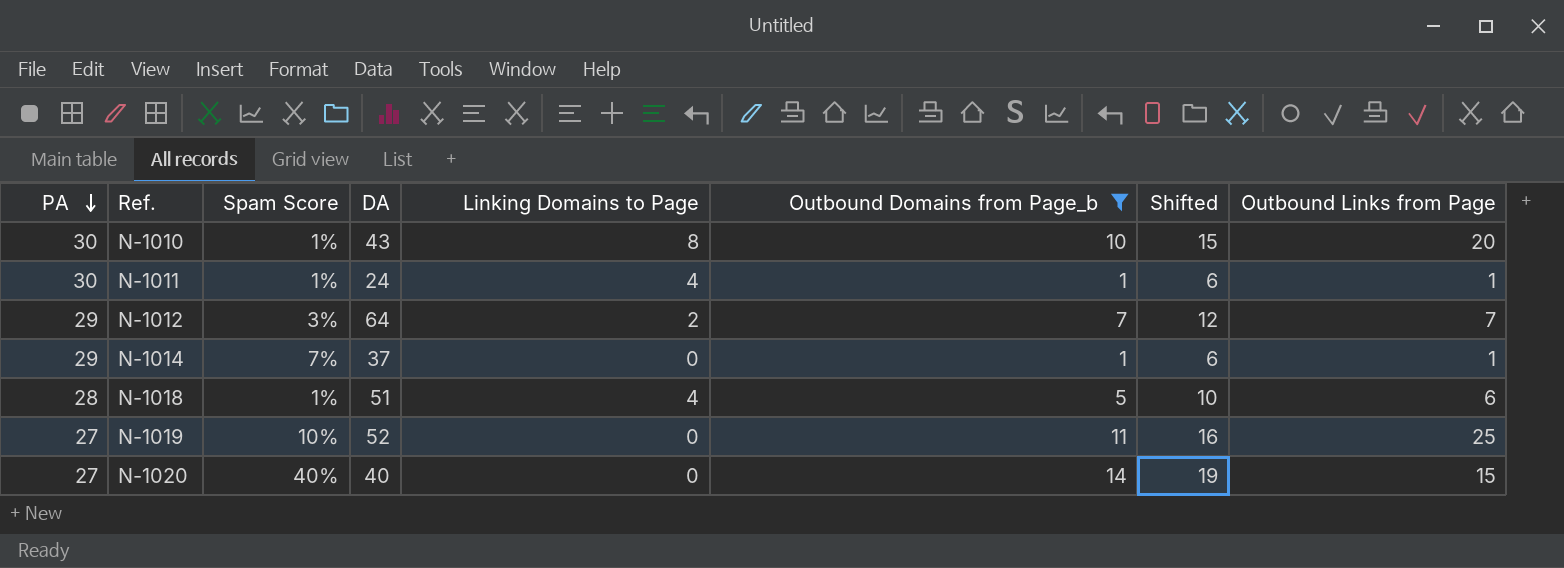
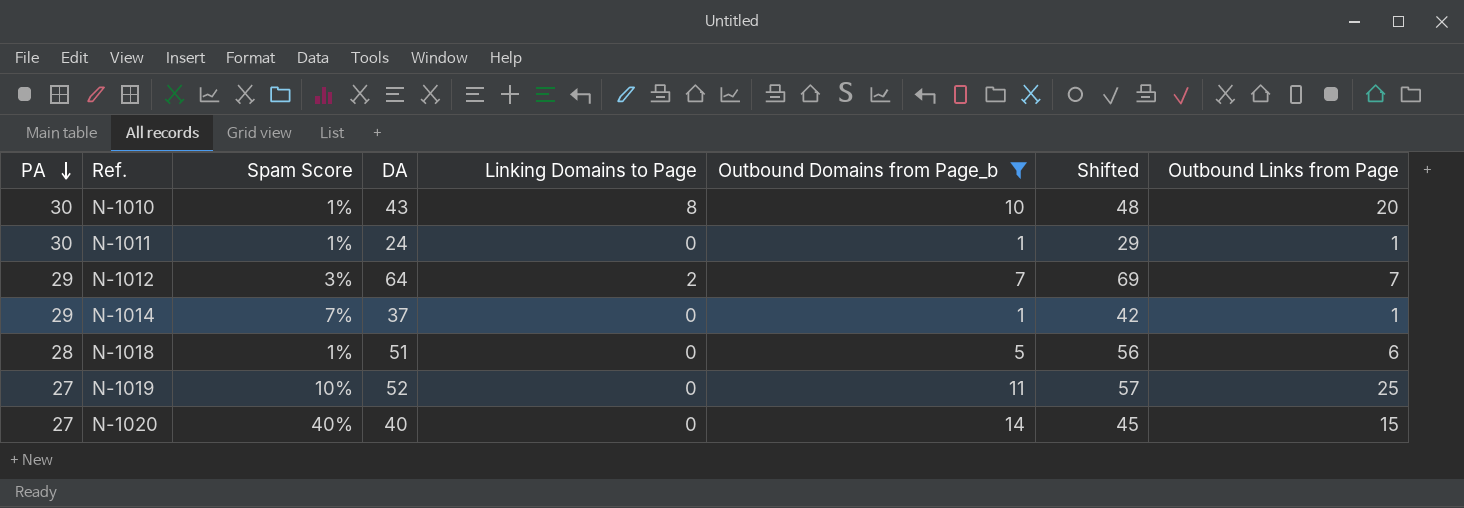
column Shifted | formula: [Outbound Domains from Page_b] + 5 -> [DA] + 5
N-1011 | Linking Domains to Page: 4 -> 0
N-1018 | Linking Domains to Page: 4 -> 0

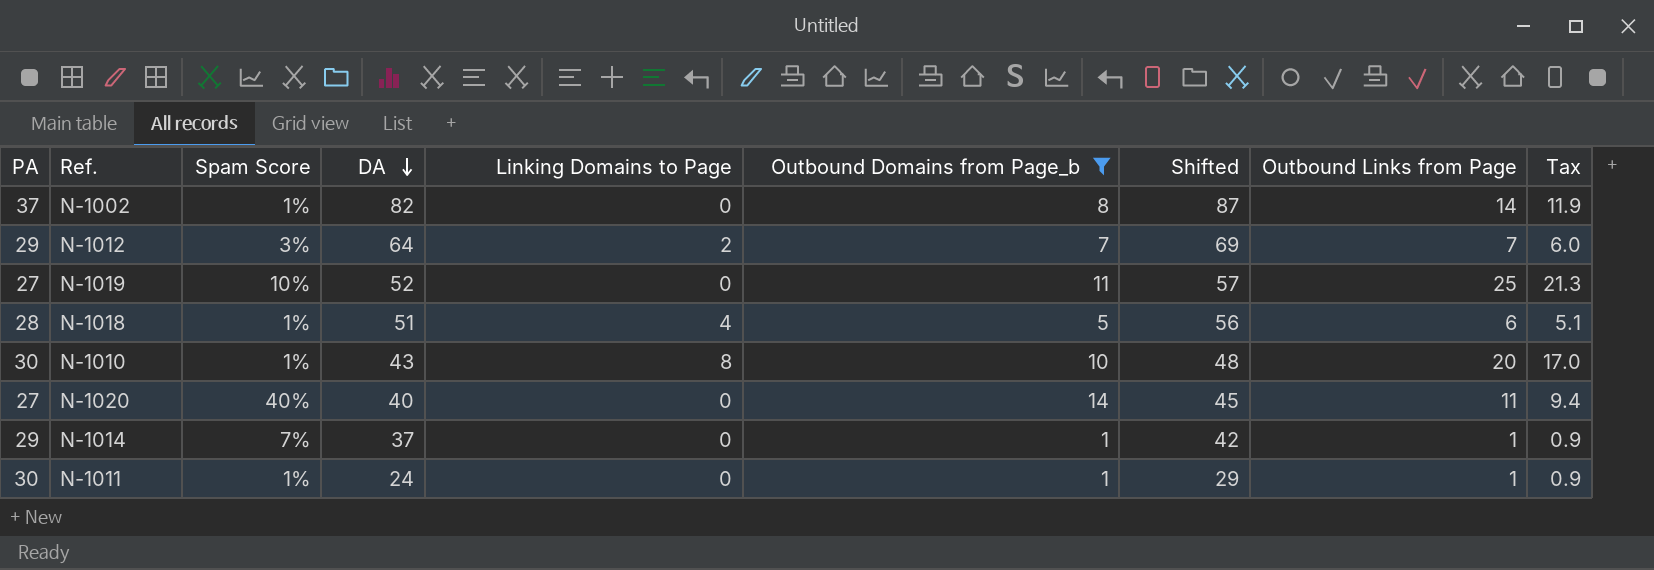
row order: PA descending -> DA descending
column Tax | formula: none -> [Outbound Links from Page] * 0.85
row N-1002: none -> 37 | 1% | 82 | 0 | 8 | 87 | 14 | 11.9
N-1018 | Linking Domains to Page: 0 -> 4
N-1020 | Outbound Links from Page: 15 -> 11

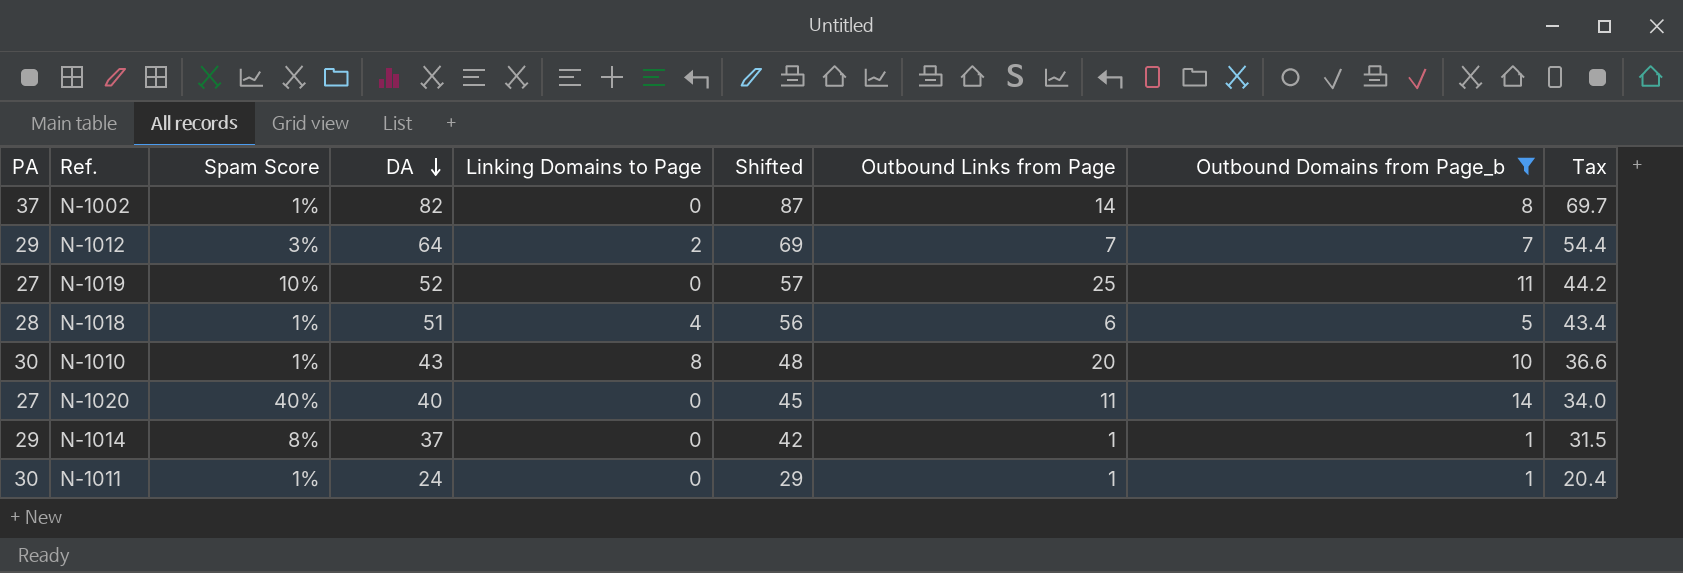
column Outbound Domains from Page_b | position: 6 -> 8
column Tax | formula: [Outbound Links from Page] * 0.85 -> [DA] * 0.85
N-1014 | Spam Score: 7% -> 8%

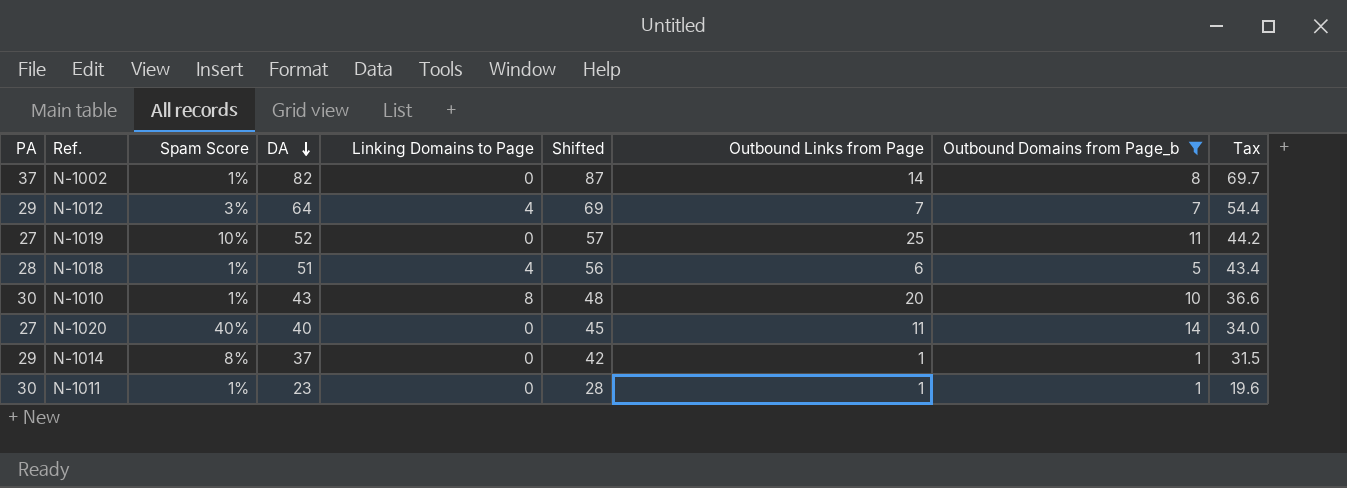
N-1012 | Linking Domains to Page: 2 -> 4
N-1011 | DA: 24 -> 23
N-1011 | Shifted: 29 -> 28
N-1011 | Tax: 20.4 -> 19.6

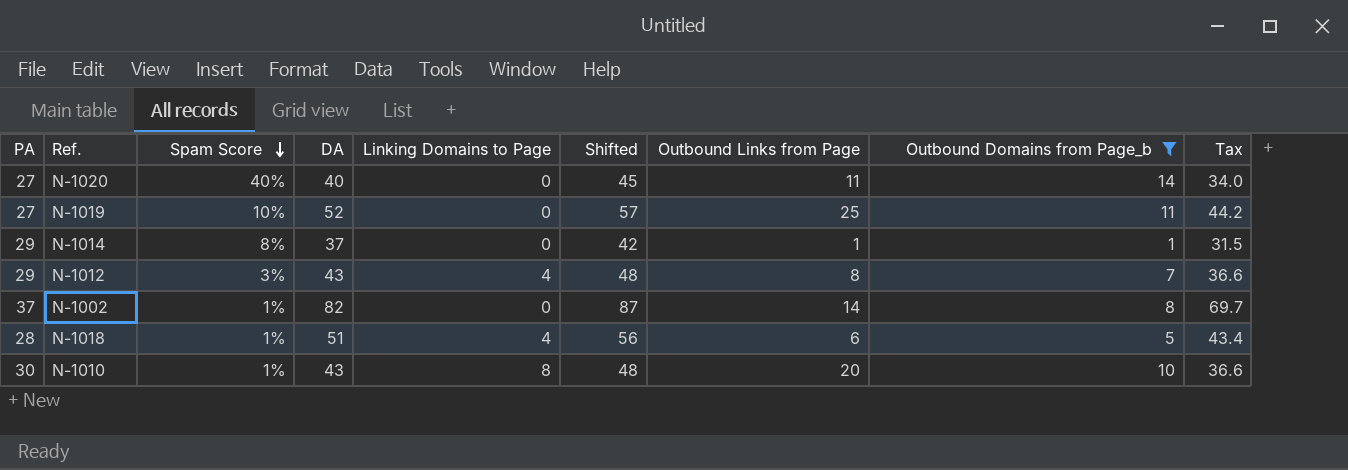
row order: DA descending -> Spam Score descending
row N-1011: 30 | 1% | 23 | 0 | 28 | 1 | 1 | 19.6 -> none
N-1012 | DA: 64 -> 43
N-1012 | Shifted: 69 -> 48
N-1012 | Outbound Links from Page: 7 -> 8
N-1012 | Tax: 54.4 -> 36.6

